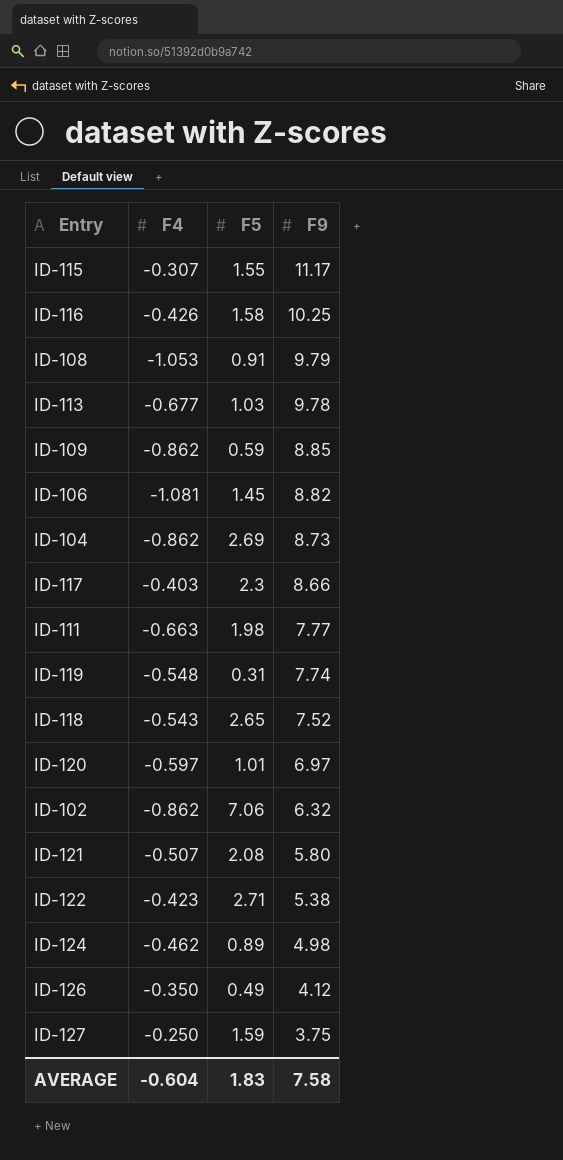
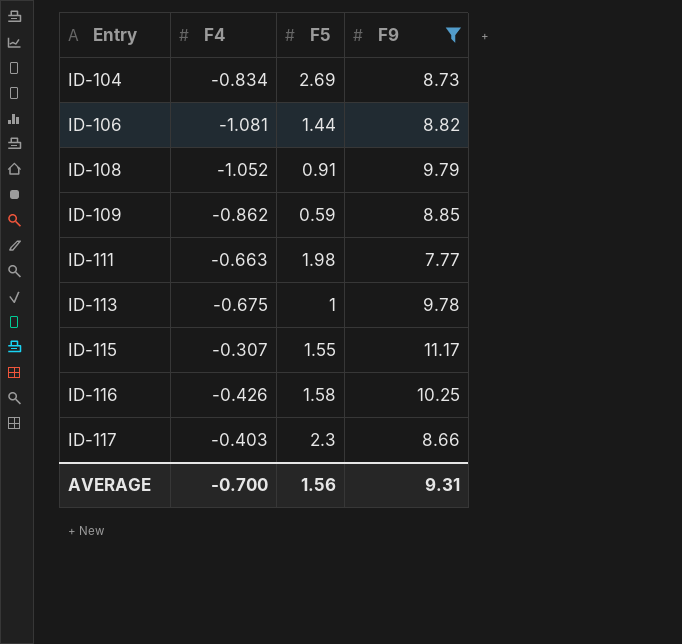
filter: none -> F9 >= 7.77
row order: F9 descending -> Entry ascending
ID-104 | F4: -0.862 -> -0.834
ID-106 | F5: 1.45 -> 1.44
ID-108 | F4: -1.053 -> -1.052
ID-113 | F4: -0.677 -> -0.675
ID-113 | F5: 1.03 -> 1
AVERAGE | F4: -0.604 -> -0.700
AVERAGE | F5: 1.83 -> 1.56
AVERAGE | F9: 7.58 -> 9.31

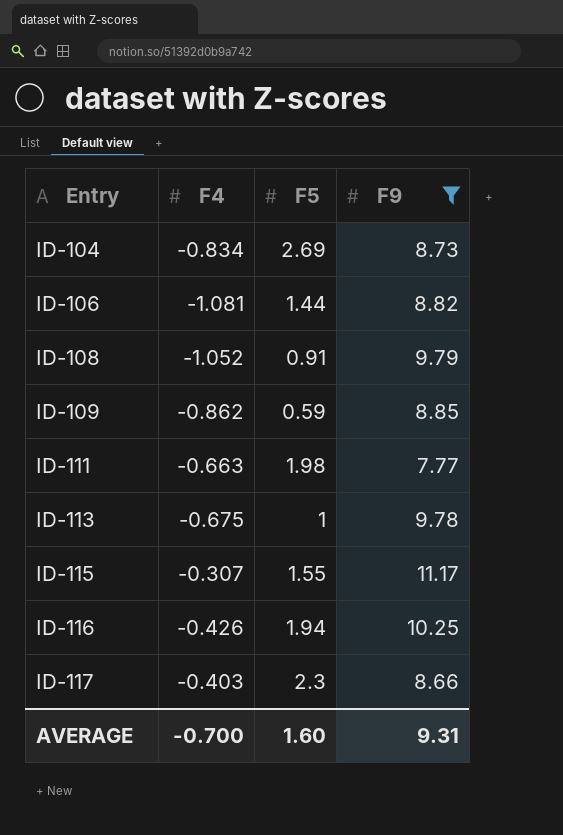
ID-116 | F5: 1.58 -> 1.94
AVERAGE | F5: 1.56 -> 1.60

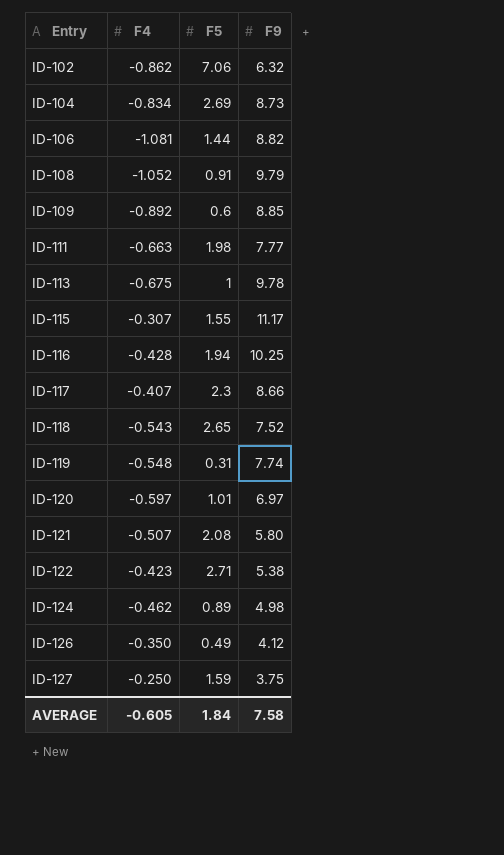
filter: F9 >= 7.77 -> none
ID-109 | F4: -0.862 -> -0.892
ID-109 | F5: 0.59 -> 0.6
ID-116 | F4: -0.426 -> -0.428
ID-117 | F4: -0.403 -> -0.407
AVERAGE | F4: -0.700 -> -0.605
AVERAGE | F5: 1.60 -> 1.84
AVERAGE | F9: 9.31 -> 7.58

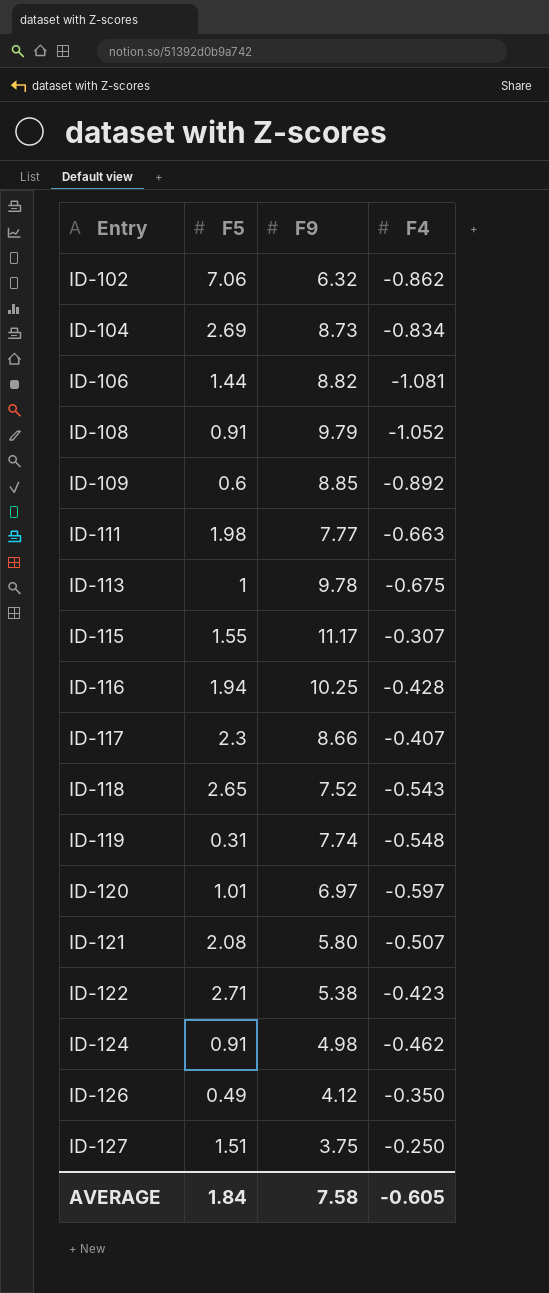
column F4 | position: 2 -> 4
ID-124 | F5: 0.89 -> 0.91
ID-127 | F5: 1.59 -> 1.51

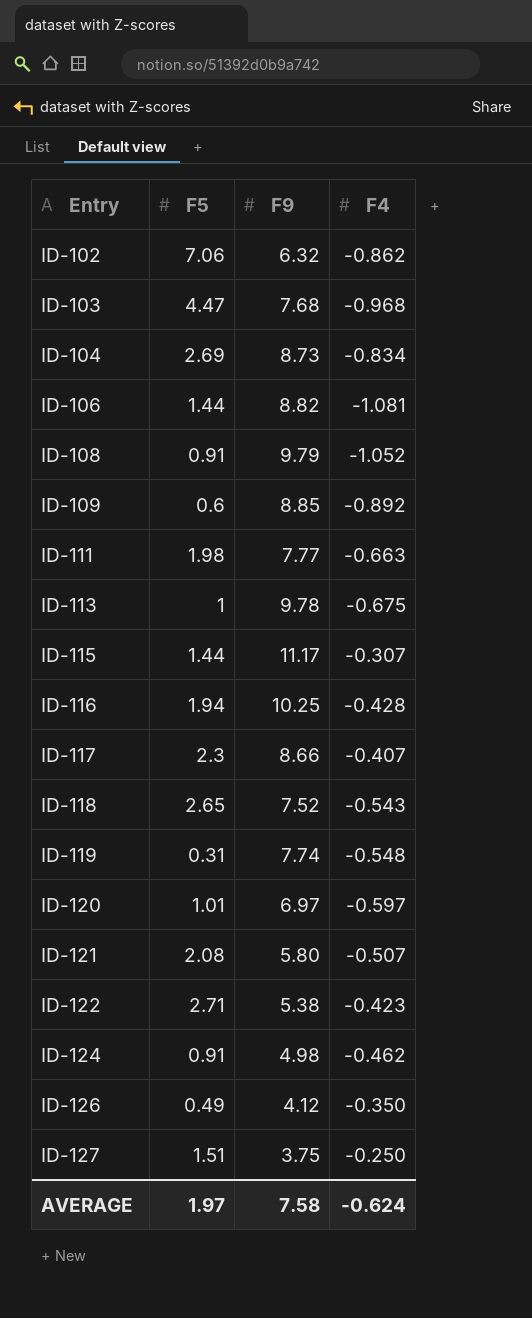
row ID-103: none -> 4.47 | 7.68 | -0.968
ID-115 | F5: 1.55 -> 1.44
AVERAGE | F5: 1.84 -> 1.97
AVERAGE | F4: -0.605 -> -0.624

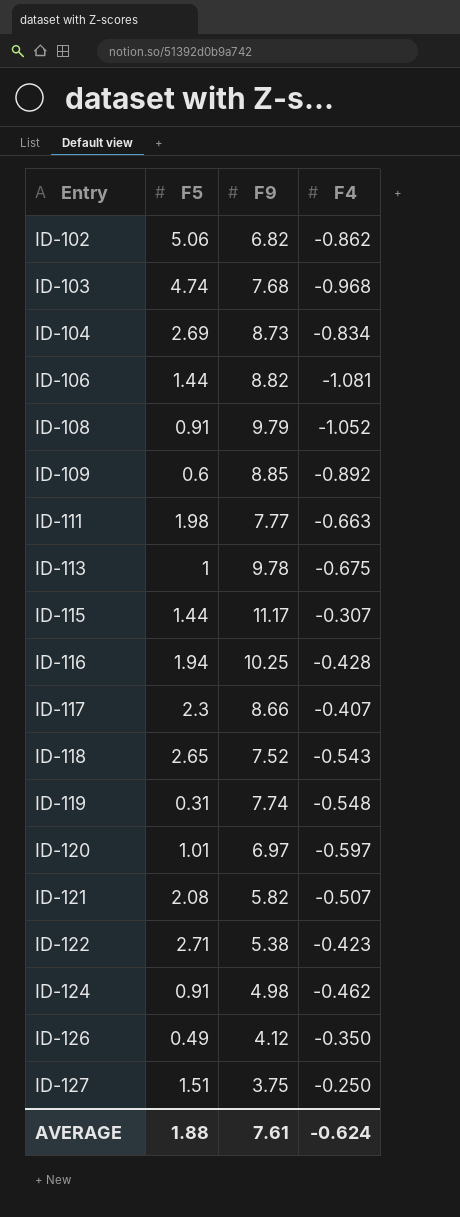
ID-102 | F5: 7.06 -> 5.06
ID-102 | F9: 6.32 -> 6.82
ID-103 | F5: 4.47 -> 4.74
ID-121 | F9: 5.80 -> 5.82
AVERAGE | F5: 1.97 -> 1.88
AVERAGE | F9: 7.58 -> 7.61

